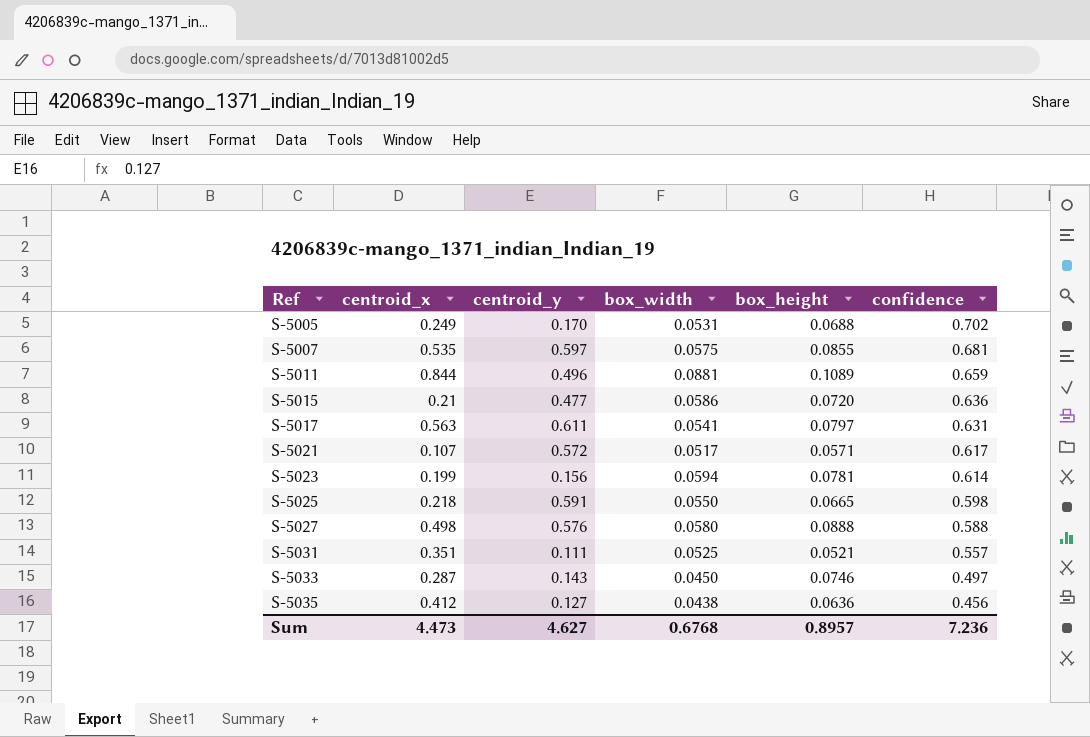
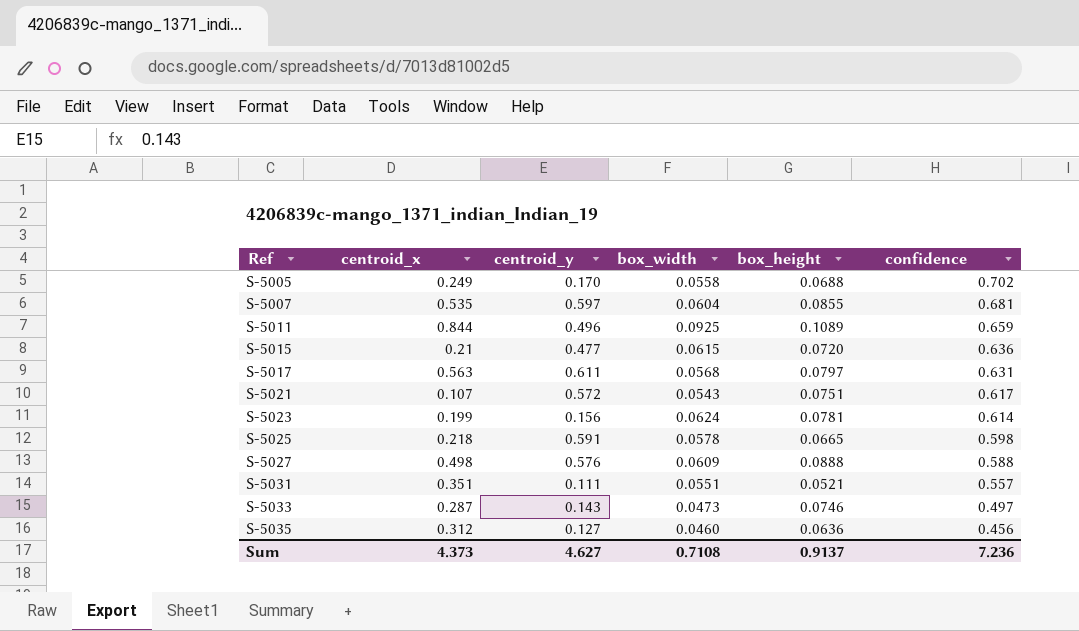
S-5005 | box_width: 0.0531 -> 0.0558
S-5007 | box_width: 0.0575 -> 0.0604
S-5011 | box_width: 0.0881 -> 0.0925
S-5015 | box_width: 0.0586 -> 0.0615
S-5017 | box_width: 0.0541 -> 0.0568
S-5021 | box_width: 0.0517 -> 0.0543
S-5021 | box_height: 0.0571 -> 0.0751
S-5023 | box_width: 0.0594 -> 0.0624
S-5025 | box_width: 0.0550 -> 0.0578
S-5027 | box_width: 0.0580 -> 0.0609
S-5031 | box_width: 0.0525 -> 0.0551
S-5033 | box_width: 0.0450 -> 0.0473
S-5035 | centroid_x: 0.412 -> 0.312
S-5035 | box_width: 0.0438 -> 0.0460
Sum | centroid_x: 4.473 -> 4.373
Sum | box_width: 0.6768 -> 0.7108
Sum | box_height: 0.8957 -> 0.9137

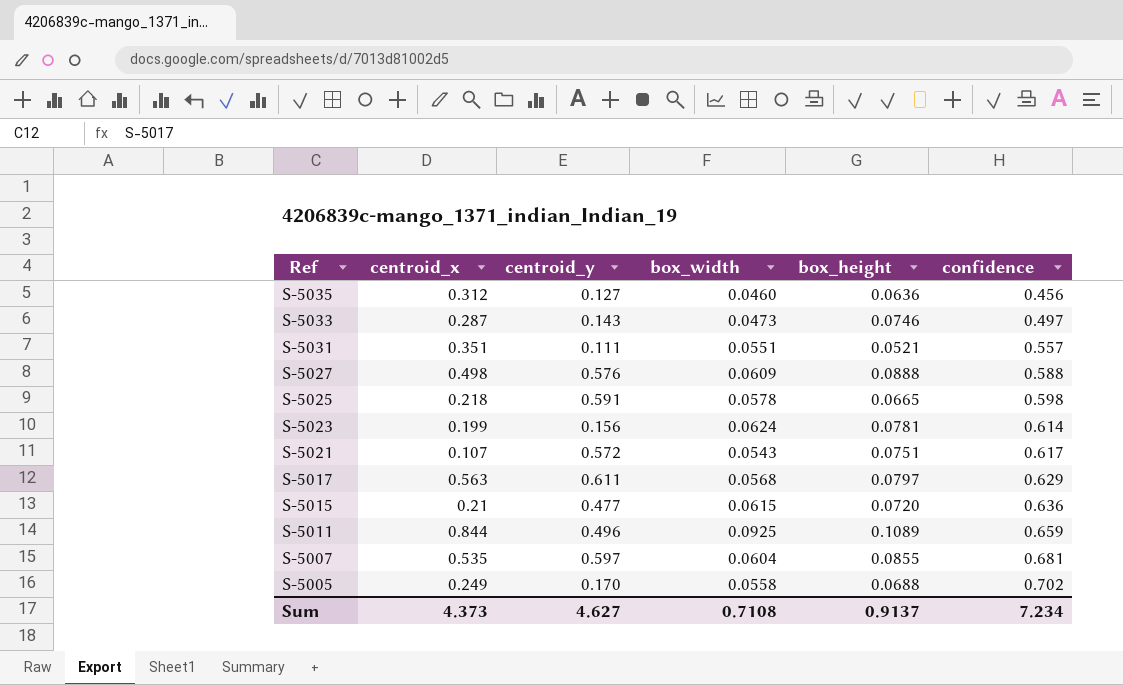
row order: Ref ascending -> Ref descending
S-5017 | confidence: 0.631 -> 0.629
Sum | confidence: 7.236 -> 7.234

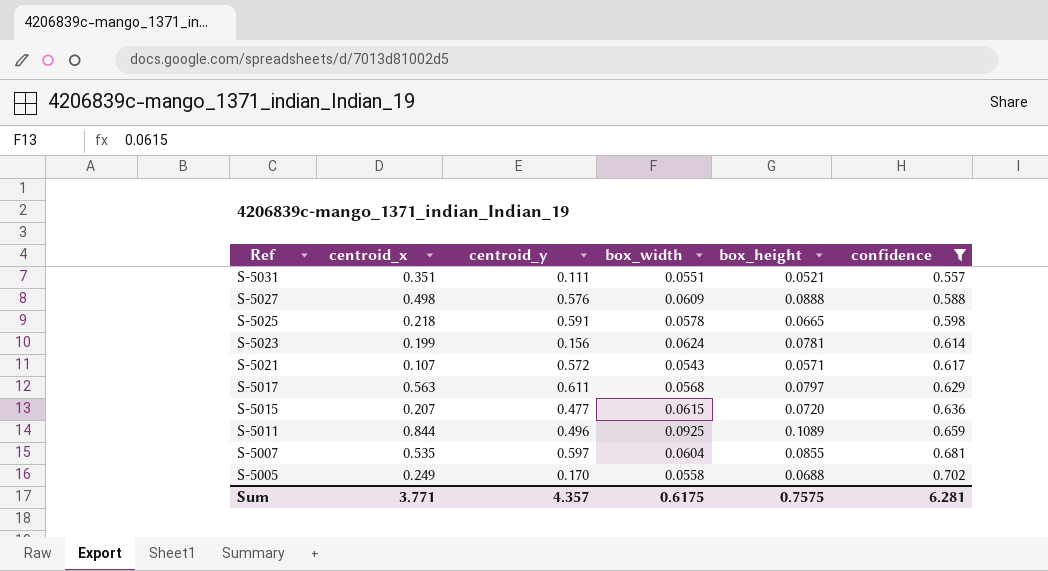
filter: none -> confidence >= 0.557
S-5021 | box_height: 0.0751 -> 0.0571
S-5015 | centroid_x: 0.21 -> 0.207
Sum | centroid_x: 4.373 -> 3.771
Sum | centroid_y: 4.627 -> 4.357
Sum | box_width: 0.7108 -> 0.6175
Sum | box_height: 0.9137 -> 0.7575
Sum | confidence: 7.234 -> 6.281

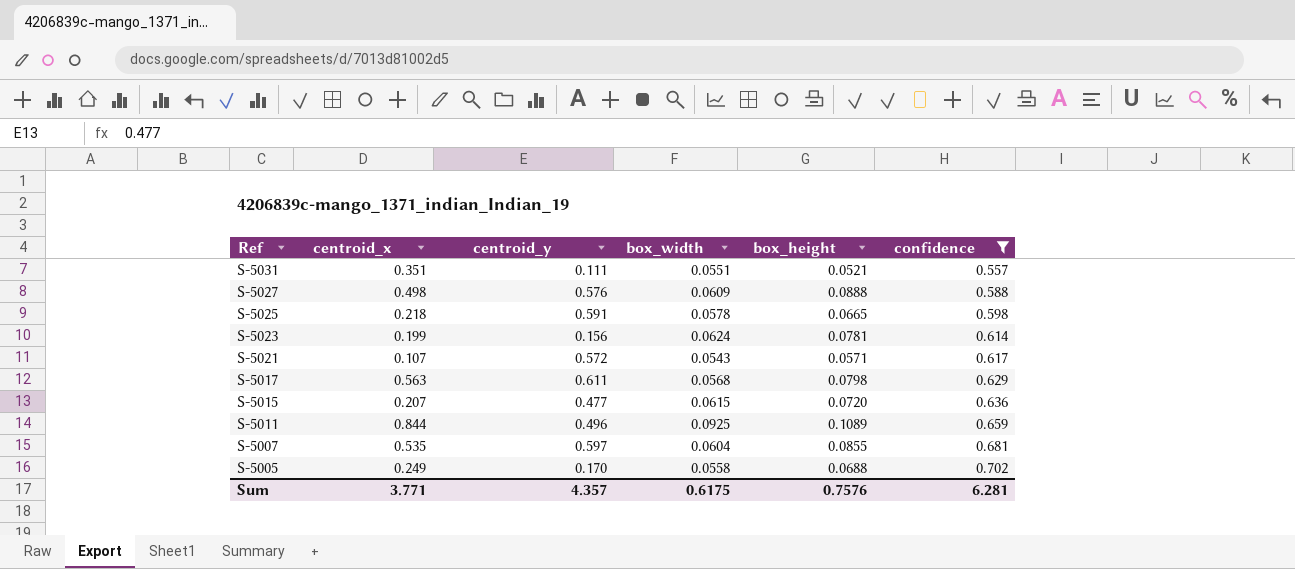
S-5017 | box_height: 0.0797 -> 0.0798
Sum | box_height: 0.7575 -> 0.7576

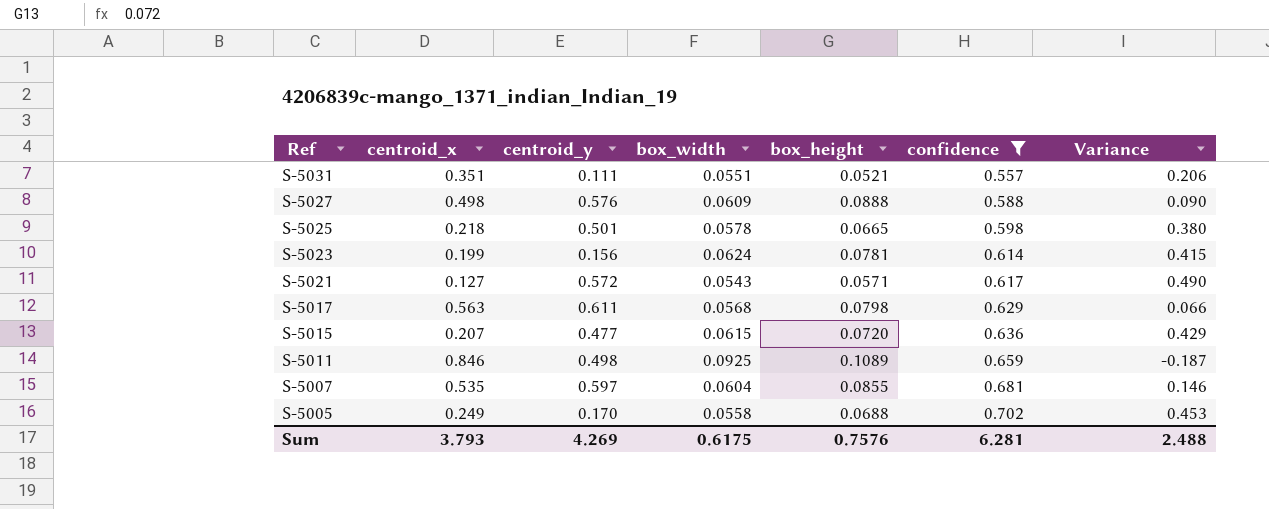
column Variance | formula: none -> [confidence] - [centroid_x]
S-5025 | centroid_y: 0.591 -> 0.501
S-5021 | centroid_x: 0.107 -> 0.127
S-5011 | centroid_x: 0.844 -> 0.846
S-5011 | centroid_y: 0.496 -> 0.498
Sum | centroid_x: 3.771 -> 3.793
Sum | centroid_y: 4.357 -> 4.269

